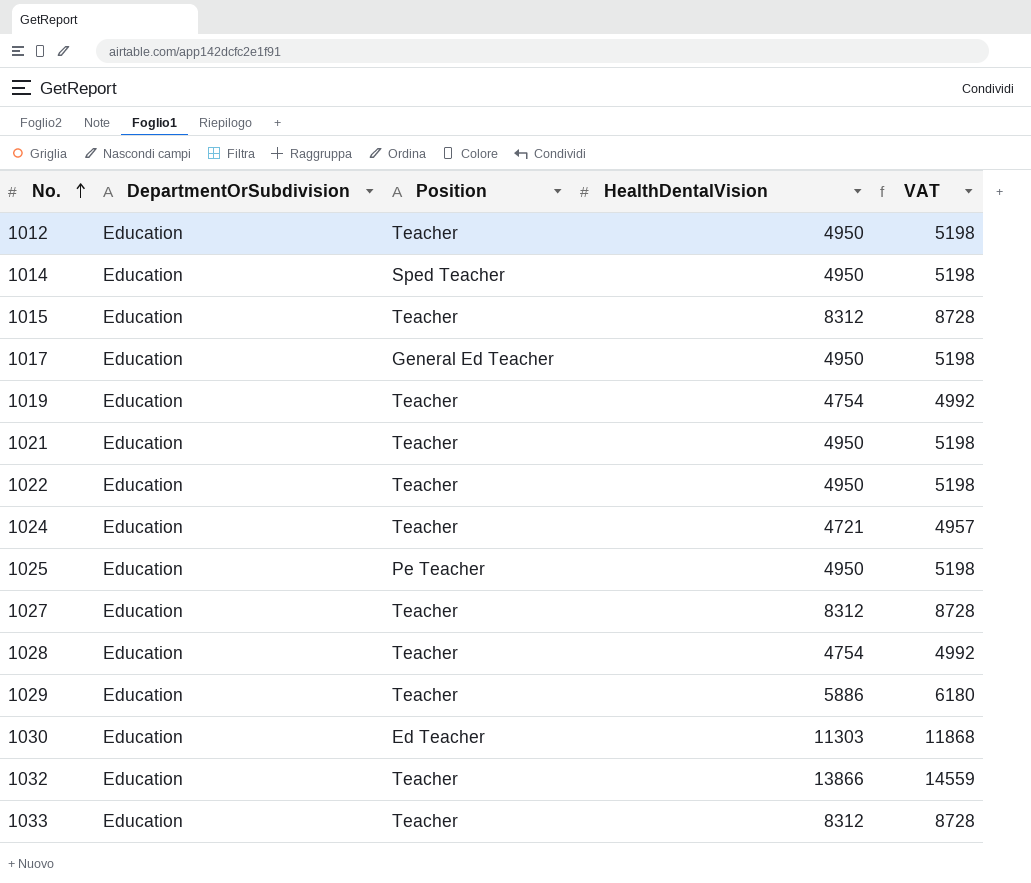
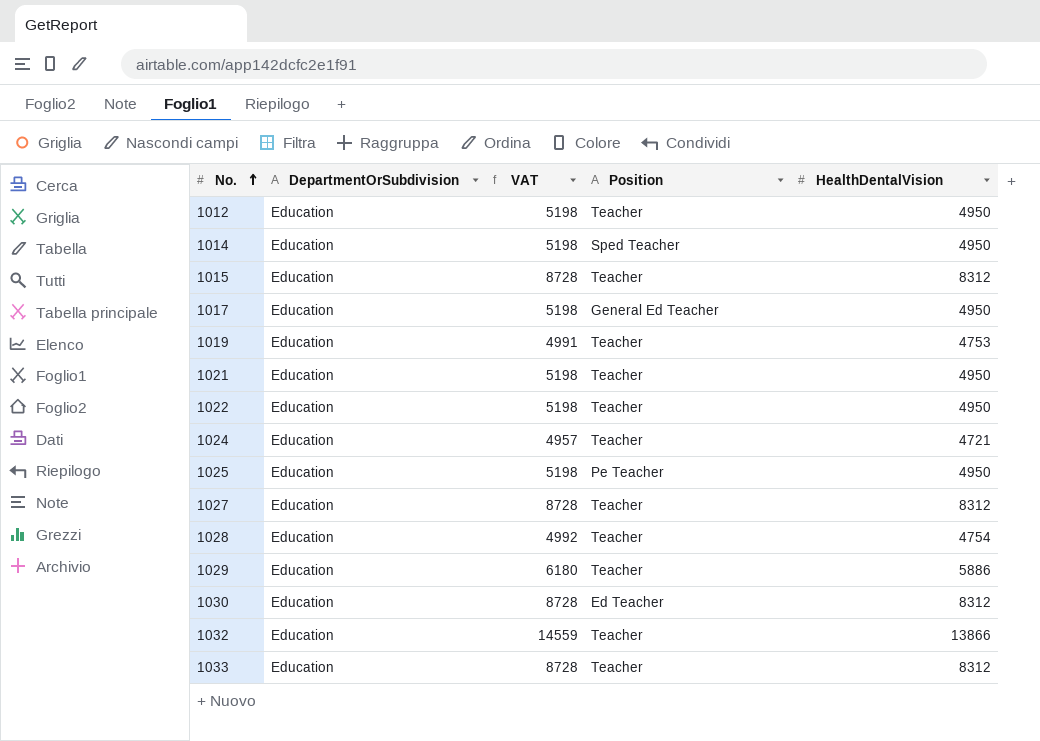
column VAT | position: 5 -> 3
1019 | VAT: 4992 -> 4991
1019 | HealthDentalVision: 4754 -> 4753
1030 | VAT: 11868 -> 8728
1030 | HealthDentalVision: 11303 -> 8312

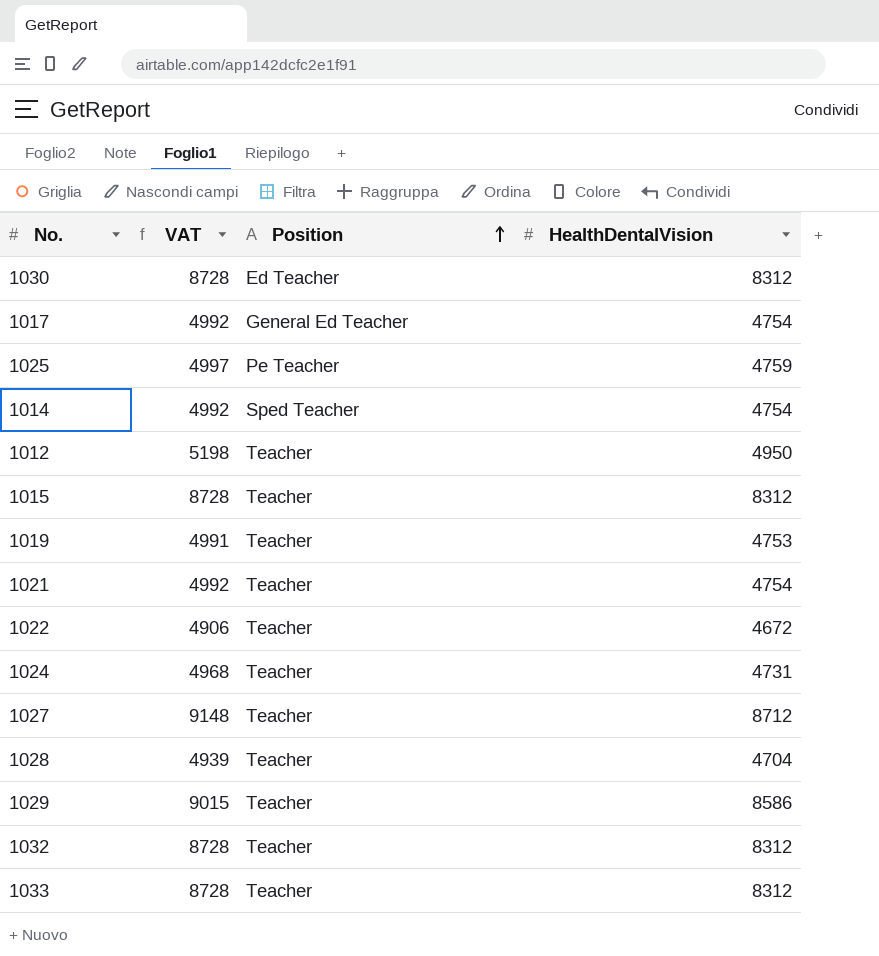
row order: No. ascending -> Position ascending
column DepartmentOrSubdivision | position: 2 -> none
1017 | VAT: 5198 -> 4992
1017 | HealthDentalVision: 4950 -> 4754
1025 | VAT: 5198 -> 4997
1025 | HealthDentalVision: 4950 -> 4759
1014 | VAT: 5198 -> 4992
1014 | HealthDentalVision: 4950 -> 4754
1021 | VAT: 5198 -> 4992
1021 | HealthDentalVision: 4950 -> 4754
1022 | VAT: 5198 -> 4906
1022 | HealthDentalVision: 4950 -> 4672
1024 | VAT: 4957 -> 4968
1024 | HealthDentalVision: 4721 -> 4731
1027 | VAT: 8728 -> 9148
1027 | HealthDentalVision: 8312 -> 8712
1028 | VAT: 4992 -> 4939
1028 | HealthDentalVision: 4754 -> 4704
1029 | VAT: 6180 -> 9015
1029 | HealthDentalVision: 5886 -> 8586
1032 | VAT: 14559 -> 8728
1032 | HealthDentalVision: 13866 -> 8312

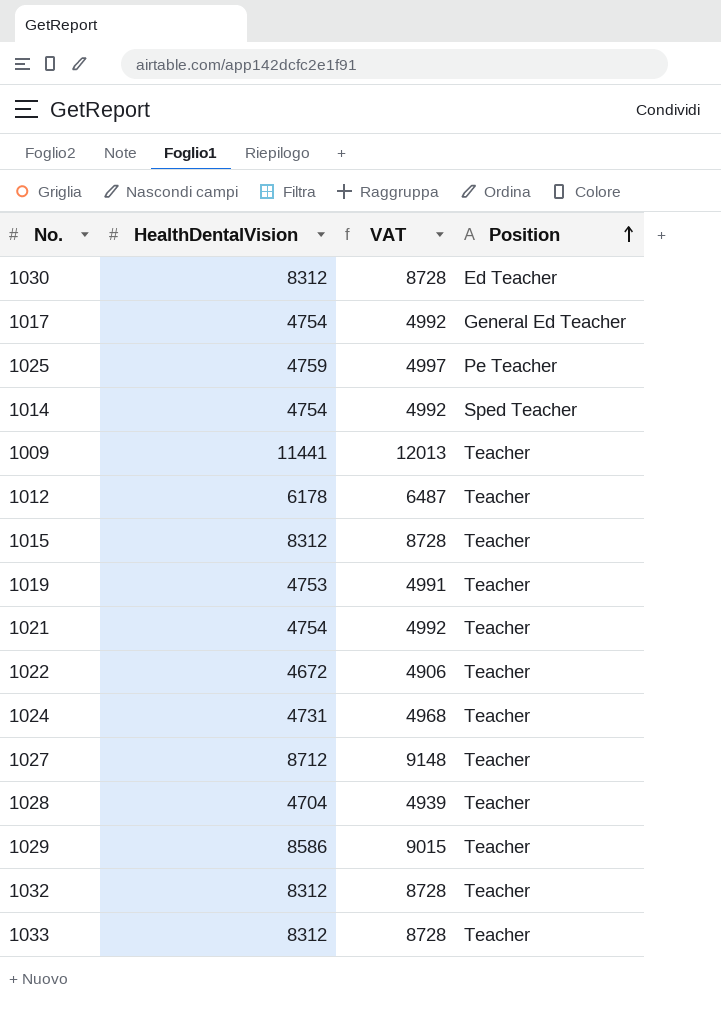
column HealthDentalVision | position: 4 -> 2
row 1009: none -> 11441 | 12013 | Teacher
1012 | HealthDentalVision: 4950 -> 6178
1012 | VAT: 5198 -> 6487

